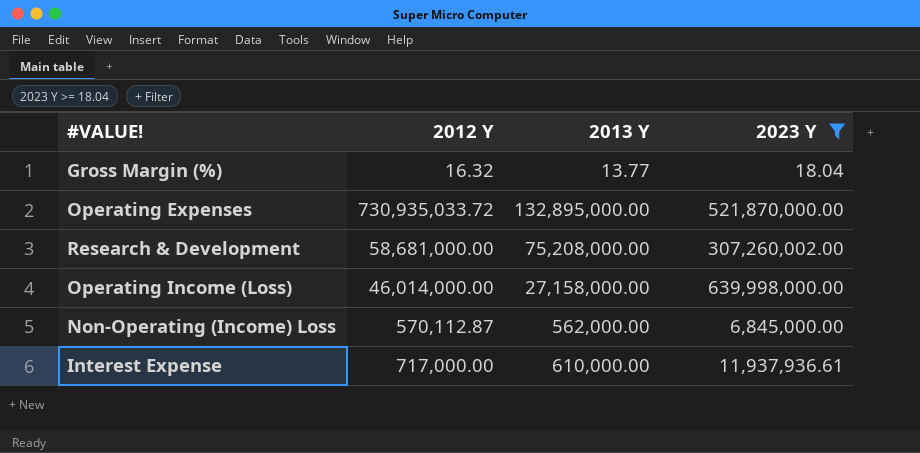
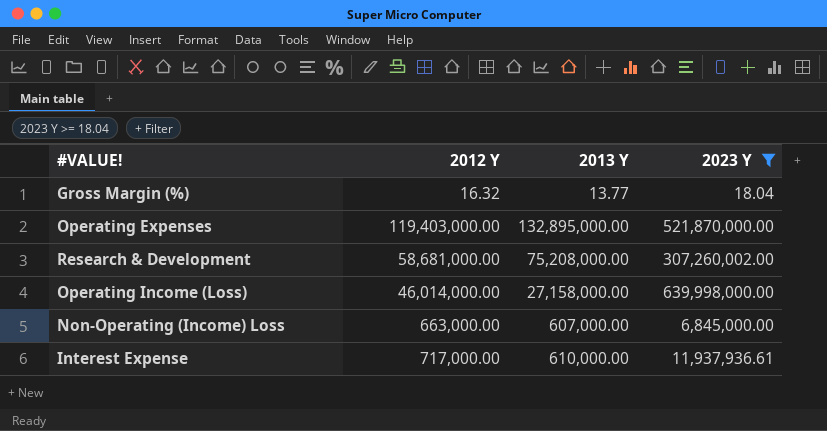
Operating Expenses | 2012 Y: 730,935,033.72 -> 119,403,000.00
Non-Operating (Income) Loss | 2012 Y: 570,112.87 -> 663,000.00
Non-Operating (Income) Loss | 2013 Y: 562,000.00 -> 607,000.00

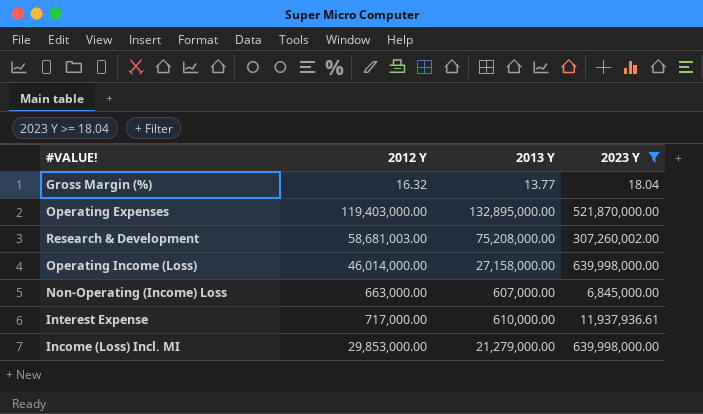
Research & Development | 2012 Y: 58,681,000.00 -> 58,681,003.00
row Income (Loss) Incl. MI: none -> 29,853,000.00 | 21,279,000.00 | 639,998,000.00

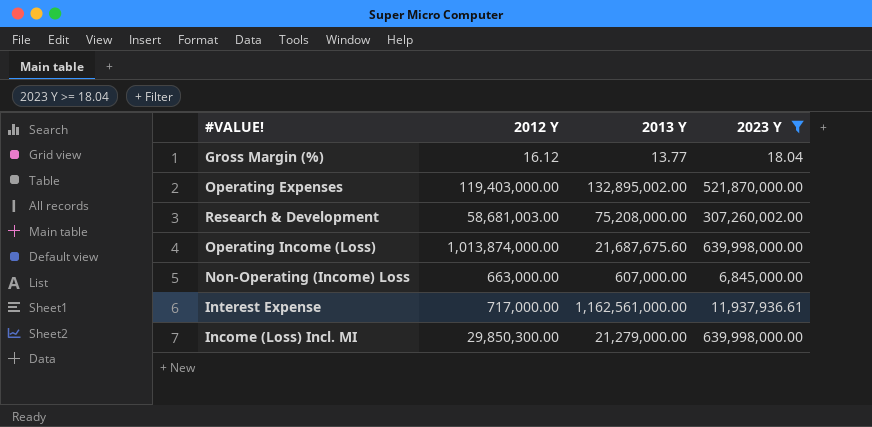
Gross Margin (%) | 2012 Y: 16.32 -> 16.12
Operating Expenses | 2013 Y: 132,895,000.00 -> 132,895,002.00
Operating Income (Loss) | 2012 Y: 46,014,000.00 -> 1,013,874,000.00
Operating Income (Loss) | 2013 Y: 27,158,000.00 -> 21,687,675.60
Interest Expense | 2013 Y: 610,000.00 -> 1,162,561,000.00
Income (Loss) Incl. MI | 2012 Y: 29,853,000.00 -> 29,850,300.00

